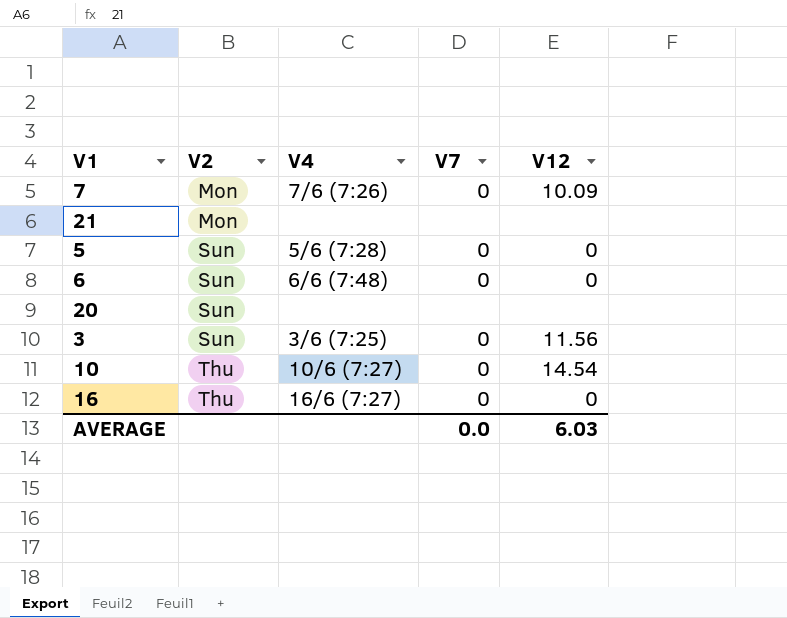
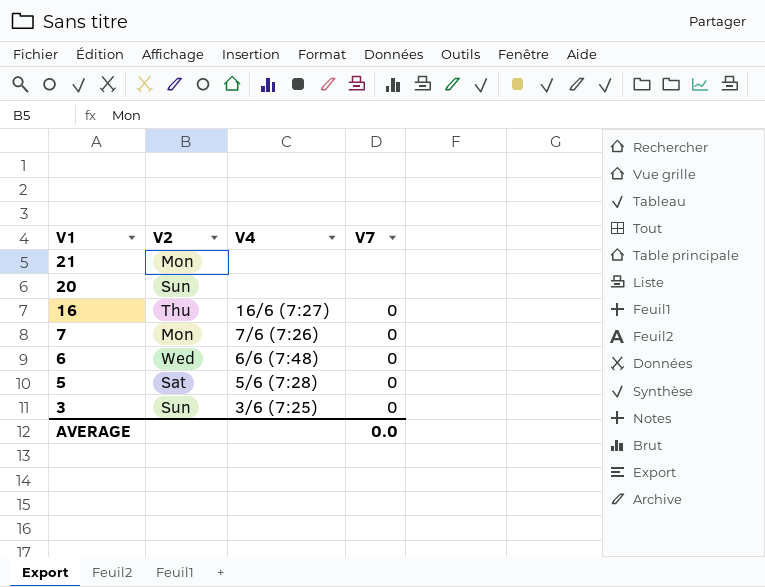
row order: V2 ascending -> V1 descending
column V12 | position: 5 -> none
row 10: Thu | 10/6 (7:27) | 0 | 14.54 -> none
6 | V2: Sun -> Wed
5 | V2: Sun -> Sat

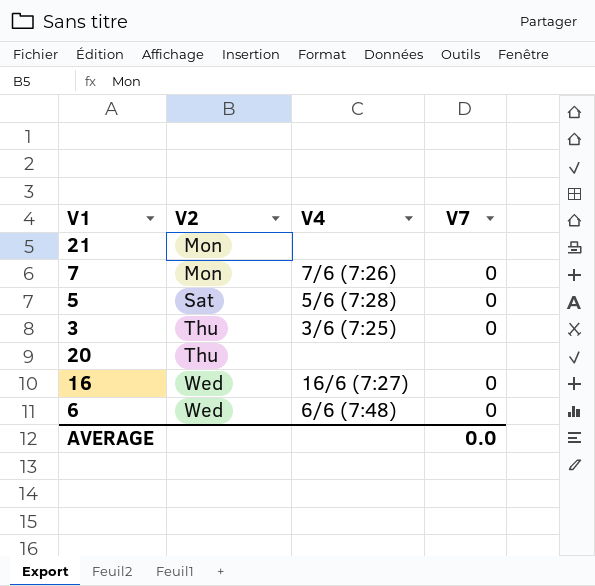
row order: V1 descending -> V2 ascending
3 | V2: Sun -> Thu
20 | V2: Sun -> Thu
16 | V2: Thu -> Wed

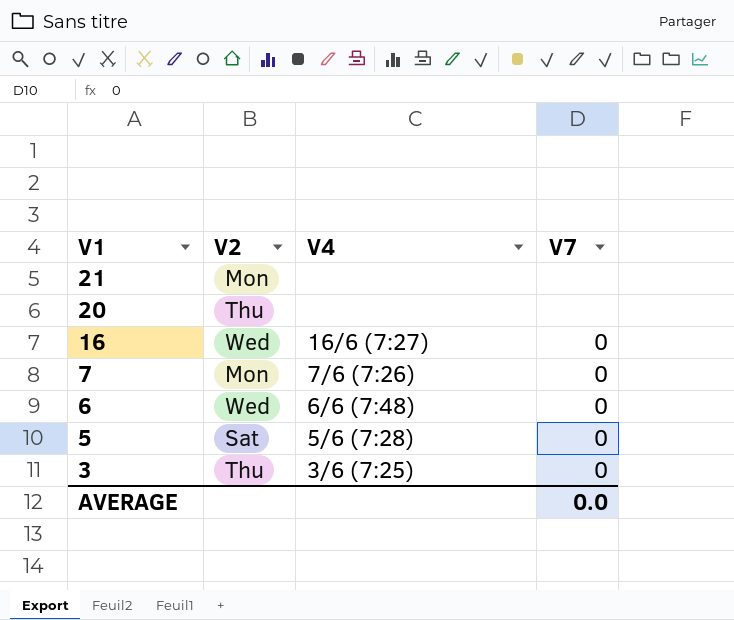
row order: V2 ascending -> V1 descending

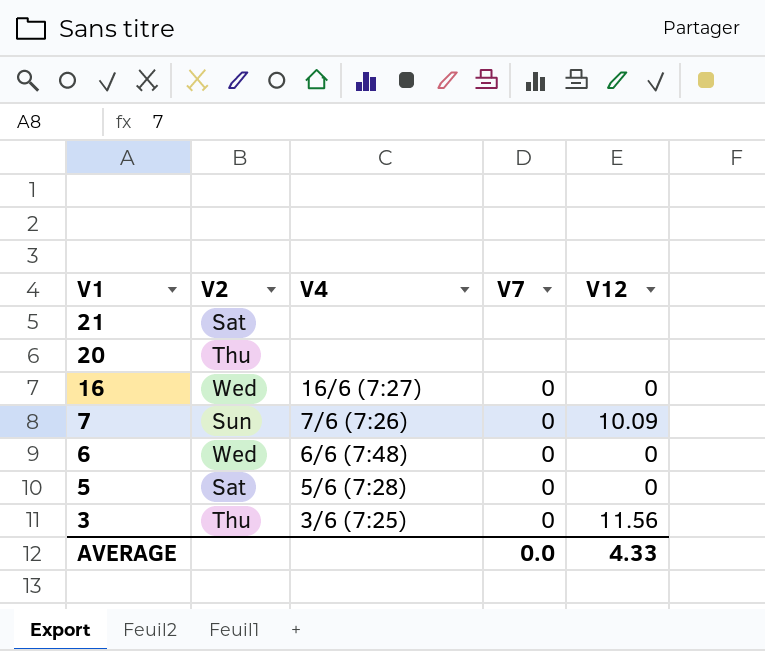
column V12 | position: none -> 5
21 | V2: Mon -> Sat
7 | V2: Mon -> Sun

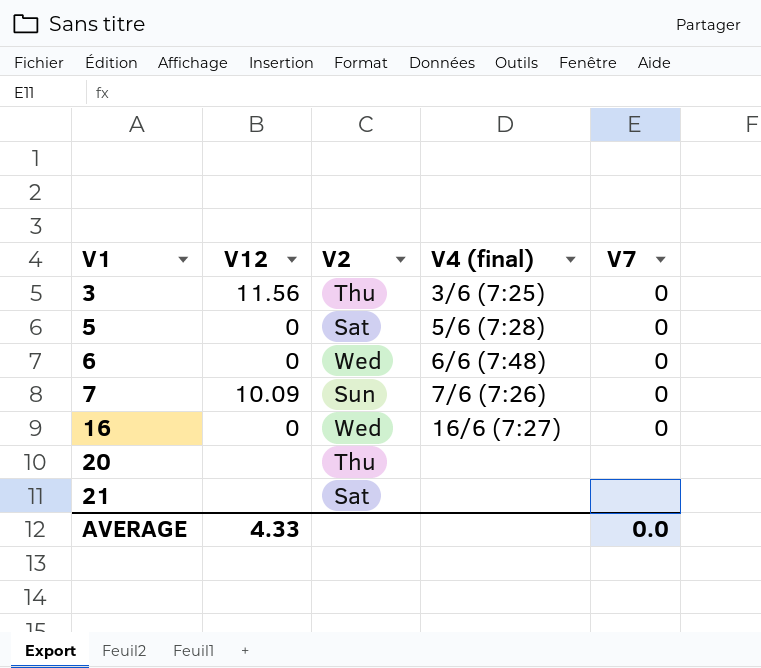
row order: V1 descending -> V1 ascending
column V12 | position: 5 -> 2
column name: V4 -> V4 (final)

